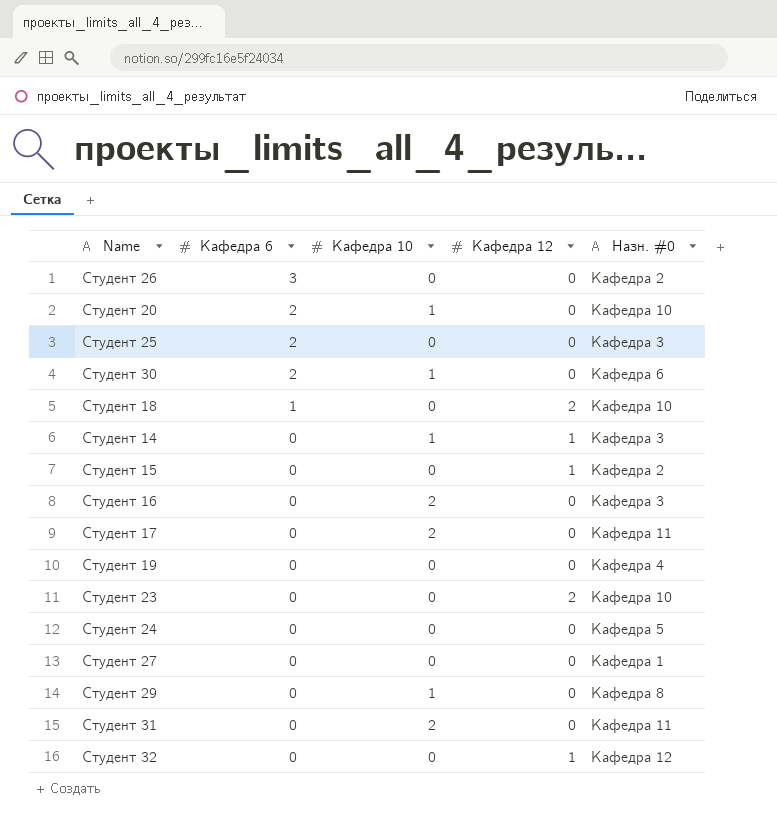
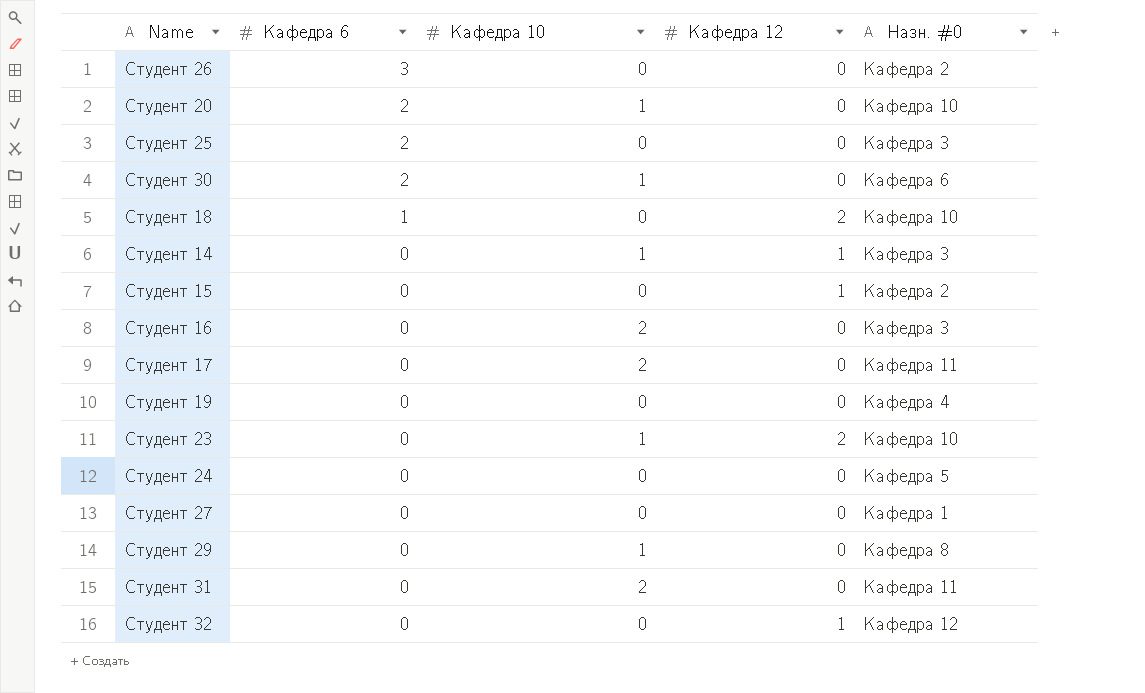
Студент 23 | Кафедра 10: 0 -> 1

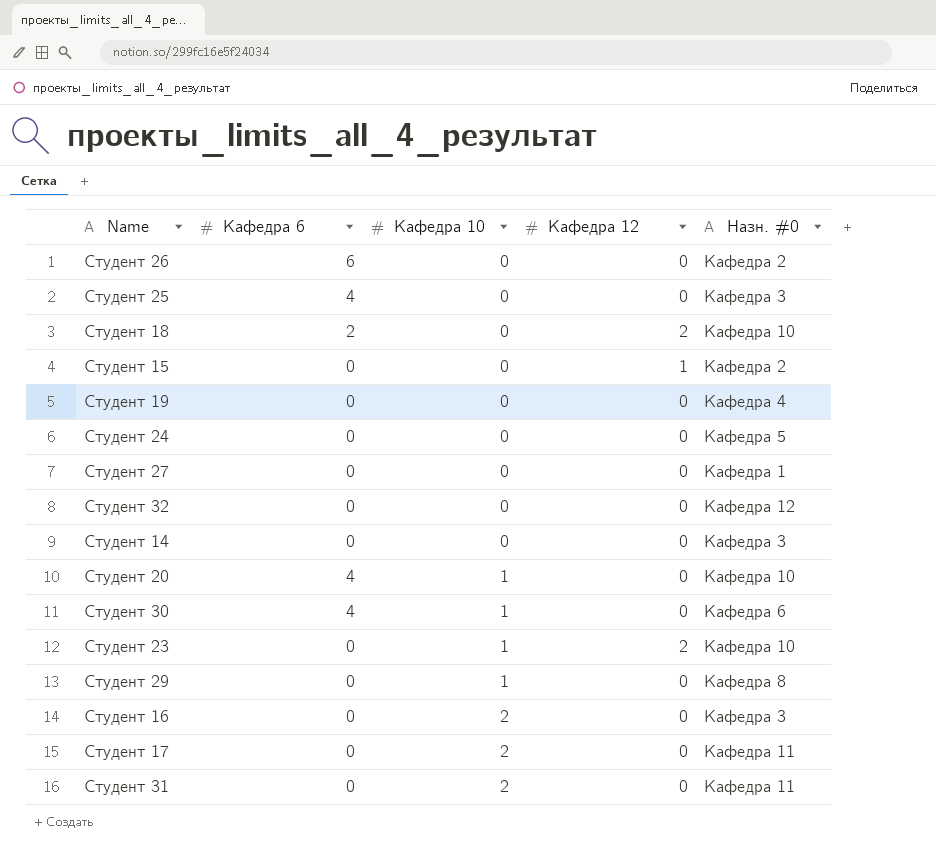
row order: Кафедра 6 descending -> Кафедра 10 ascending
Студент 26 | Кафедра 6: 3 -> 6
Студент 25 | Кафедра 6: 2 -> 4
Студент 18 | Кафедра 6: 1 -> 2
Студент 32 | Кафедра 12: 1 -> 0
Студент 14 | Кафедра 10: 1 -> 0
Студент 14 | Кафедра 12: 1 -> 0
Студент 20 | Кафедра 6: 2 -> 4
Студент 30 | Кафедра 6: 2 -> 4

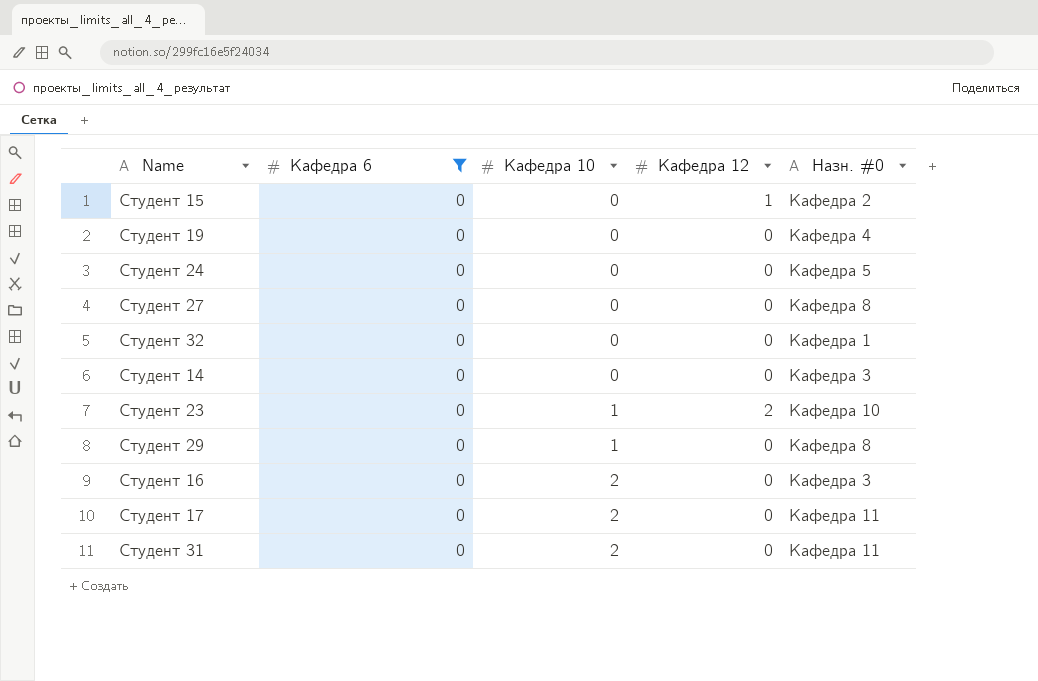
filter: none -> Кафедра 6 = 0
Студент 27 | Назн. #0: Кафедра 1 -> Кафедра 8
Студент 32 | Назн. #0: Кафедра 12 -> Кафедра 1

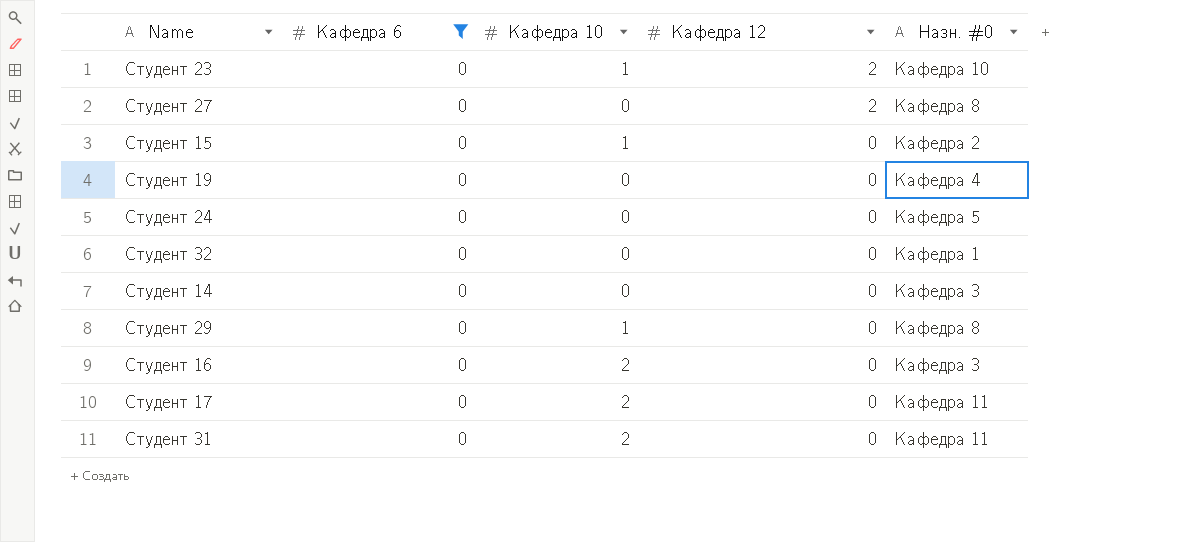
row order: Кафедра 10 ascending -> Кафедра 12 descending
Студент 27 | Кафедра 12: 0 -> 2
Студент 15 | Кафедра 10: 0 -> 1
Студент 15 | Кафедра 12: 1 -> 0

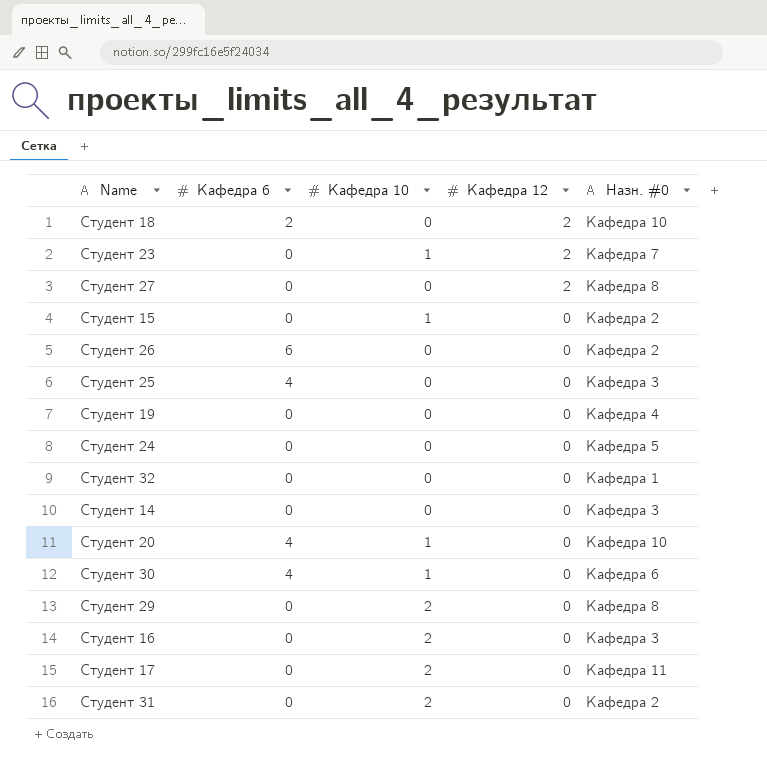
filter: Кафедра 6 = 0 -> none
Студент 23 | Назн. #0: Кафедра 10 -> Кафедра 7
Студент 29 | Кафедра 10: 1 -> 2
Студент 31 | Назн. #0: Кафедра 11 -> Кафедра 2

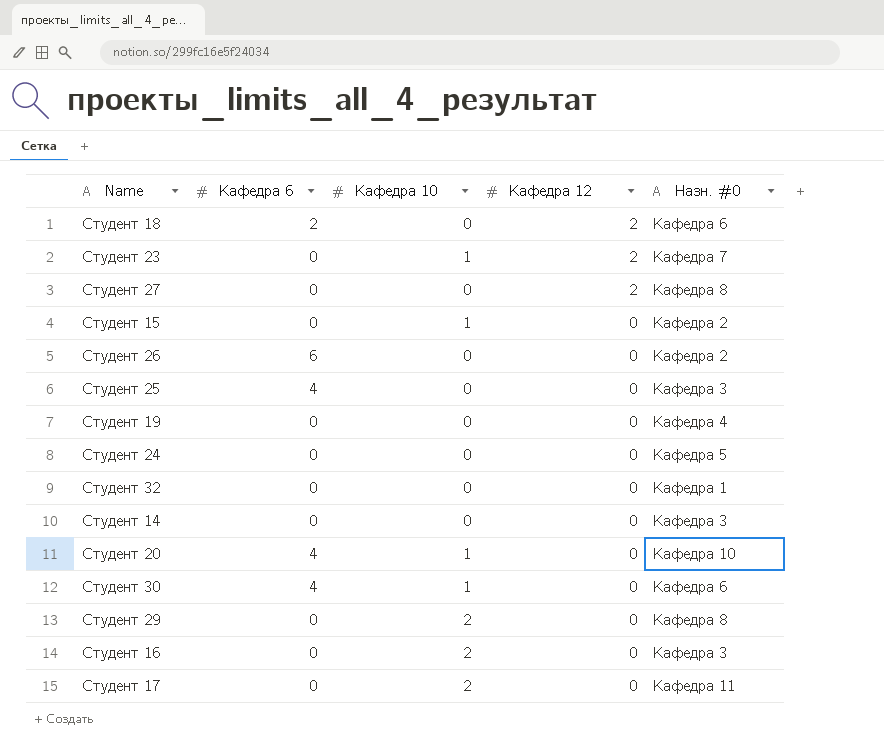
row Студент 31: 0 | 2 | 0 | Кафедра 2 -> none
Студент 18 | Назн. #0: Кафедра 10 -> Кафедра 6

